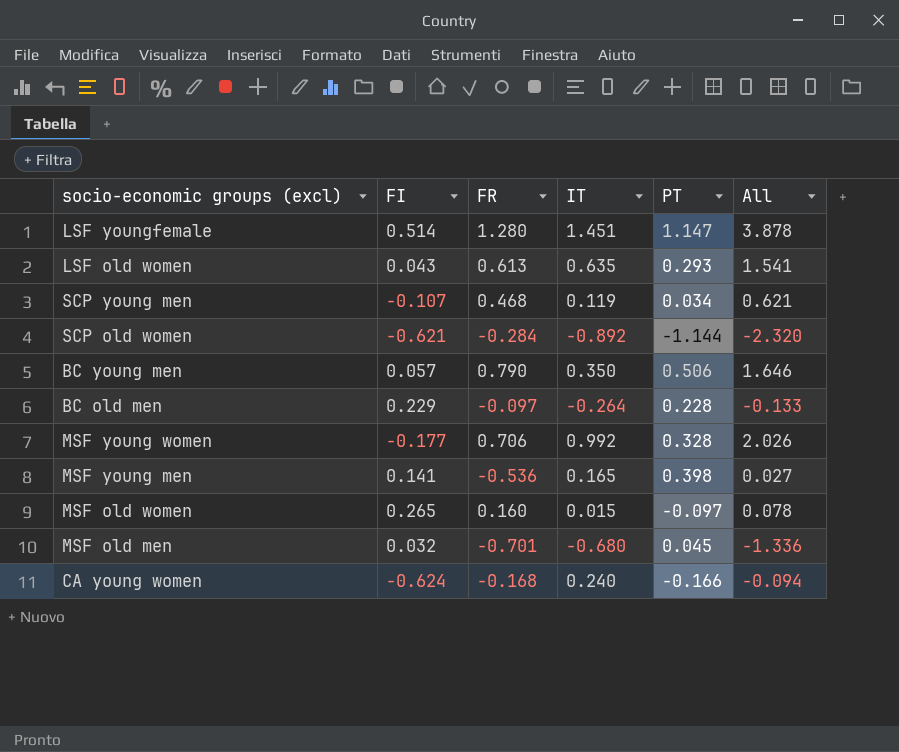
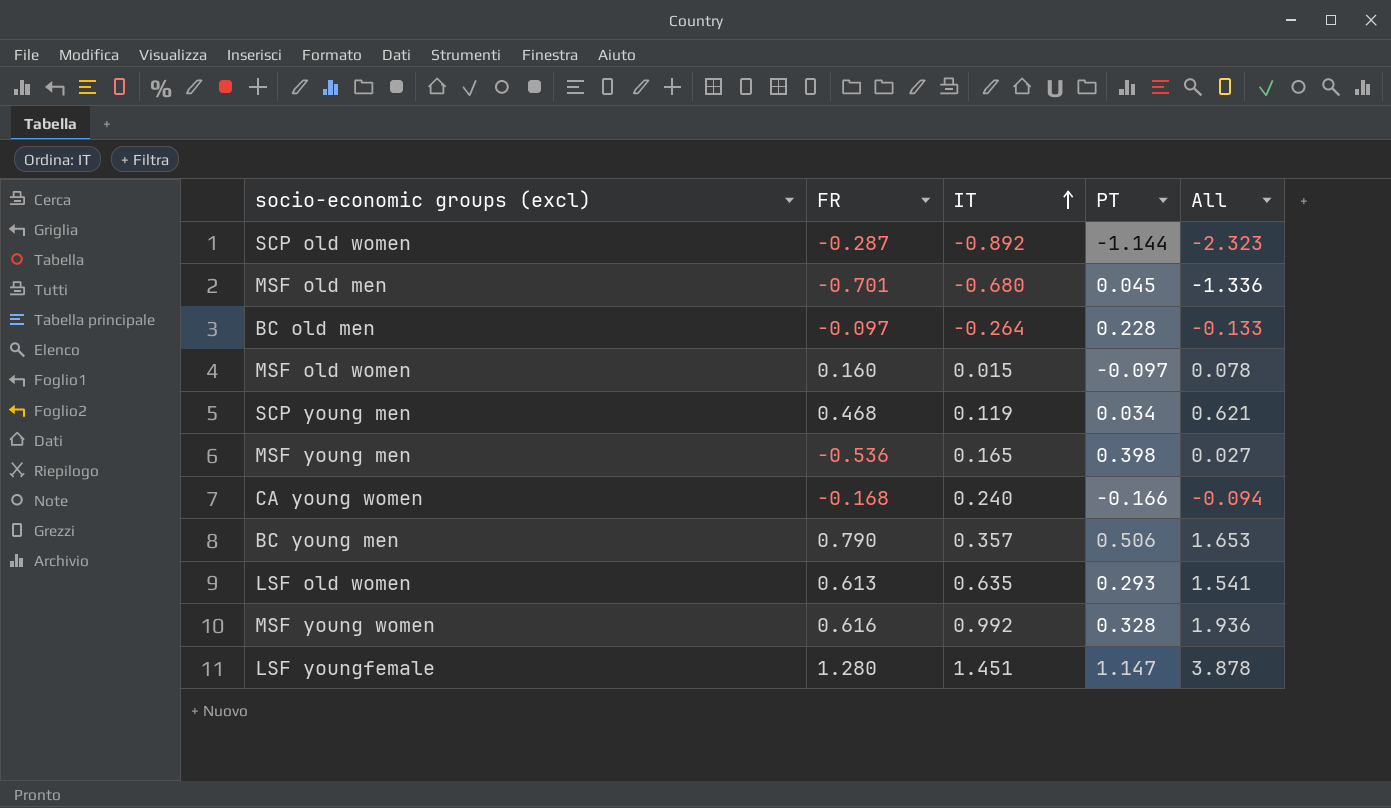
row order: none -> IT ascending
column FI | position: 2 -> none
SCP old women | FR: -0.284 -> -0.287
SCP old women | All: -2.320 -> -2.323
BC young men | IT: 0.350 -> 0.357
BC young men | All: 1.646 -> 1.653
MSF young women | FR: 0.706 -> 0.616
MSF young women | All: 2.026 -> 1.936

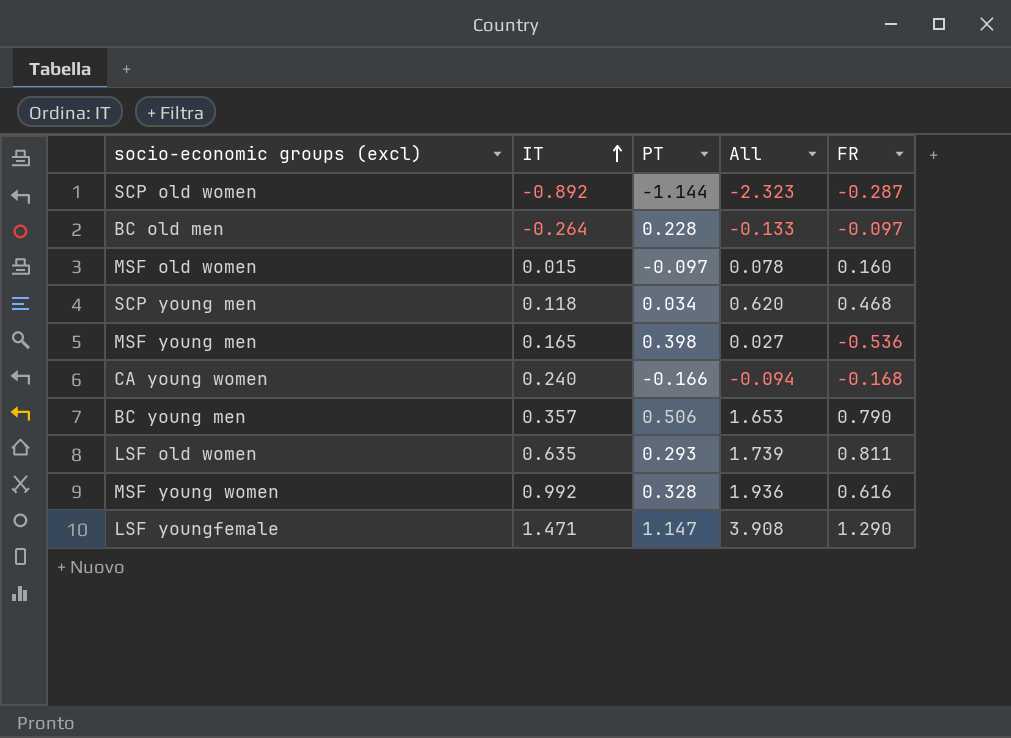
column FR | position: 2 -> 5
row MSF old men: -0.701 | -0.680 | 0.045 | -1.336 -> none
SCP young men | IT: 0.119 -> 0.118
SCP young men | All: 0.621 -> 0.620
LSF old women | All: 1.541 -> 1.739
LSF old women | FR: 0.613 -> 0.811
LSF youngfemale | IT: 1.451 -> 1.471
LSF youngfemale | All: 3.878 -> 3.908
LSF youngfemale | FR: 1.280 -> 1.290

